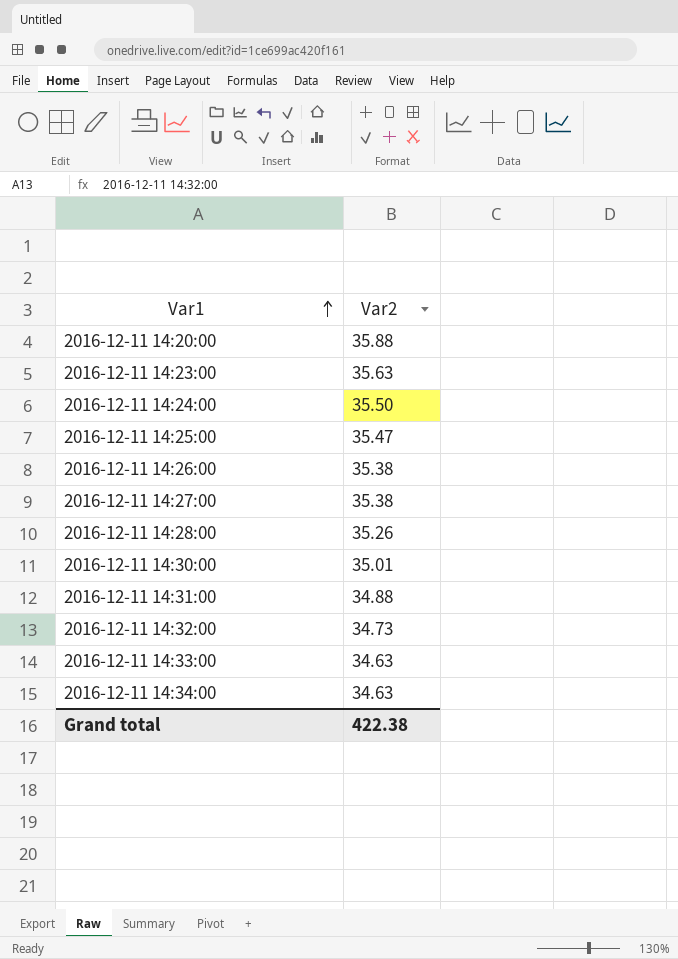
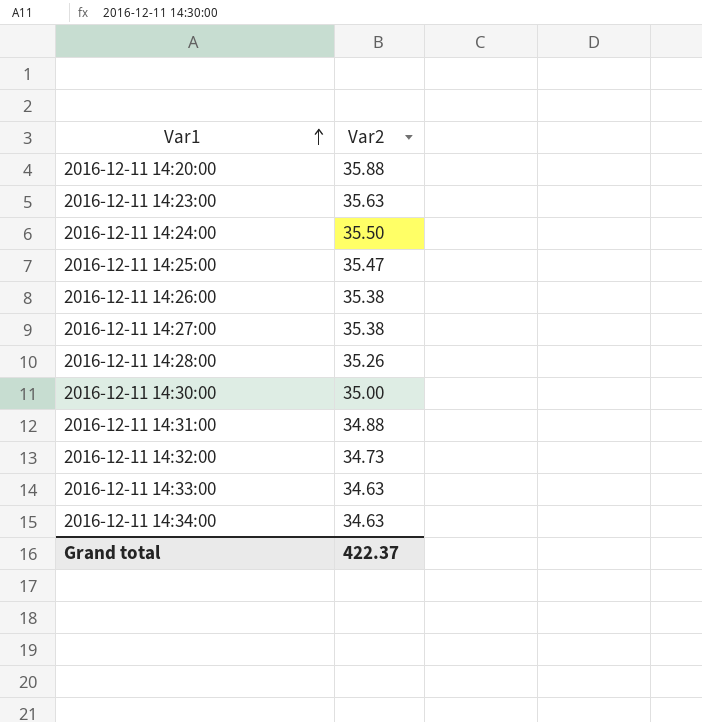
2016-12-11 14:30:00 | Var2: 35.01 -> 35.00
Grand total | Var2: 422.38 -> 422.37

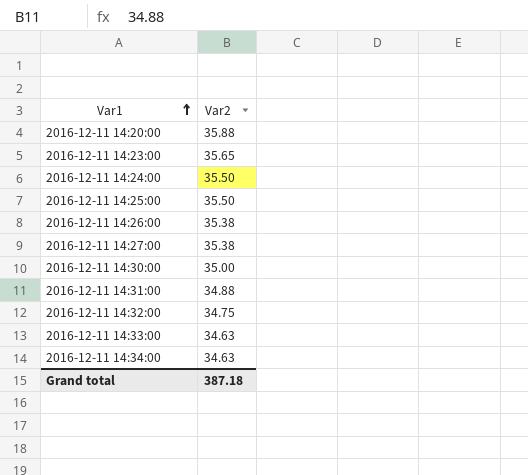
row 2016-12-11 14:28:00: 35.26 -> none
2016-12-11 14:23:00 | Var2: 35.63 -> 35.65
2016-12-11 14:25:00 | Var2: 35.47 -> 35.50
2016-12-11 14:32:00 | Var2: 34.73 -> 34.75
Grand total | Var2: 422.37 -> 387.18

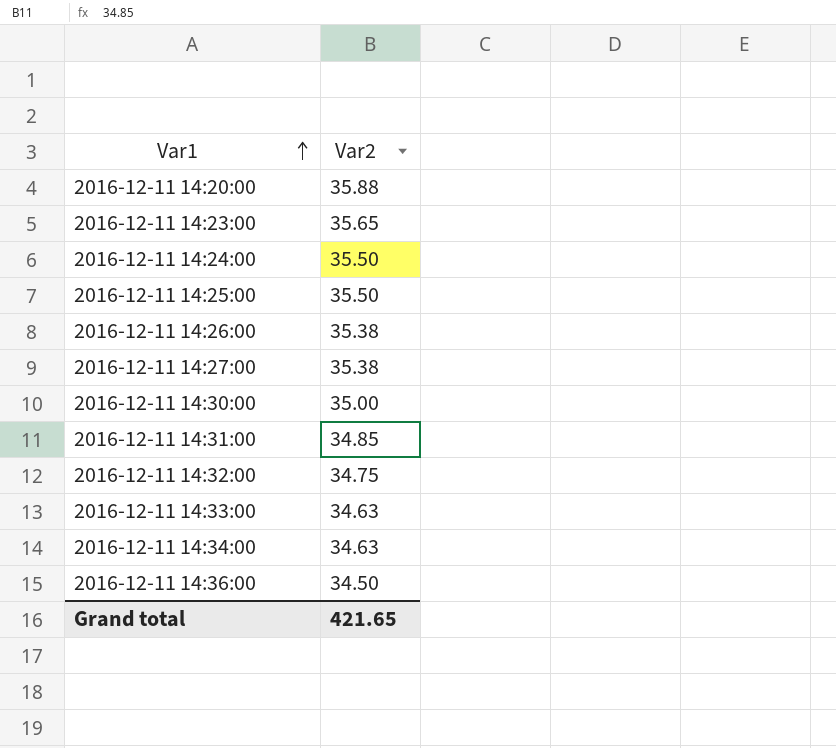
2016-12-11 14:31:00 | Var2: 34.88 -> 34.85
row 2016-12-11 14:36:00: none -> 34.50
Grand total | Var2: 387.18 -> 421.65

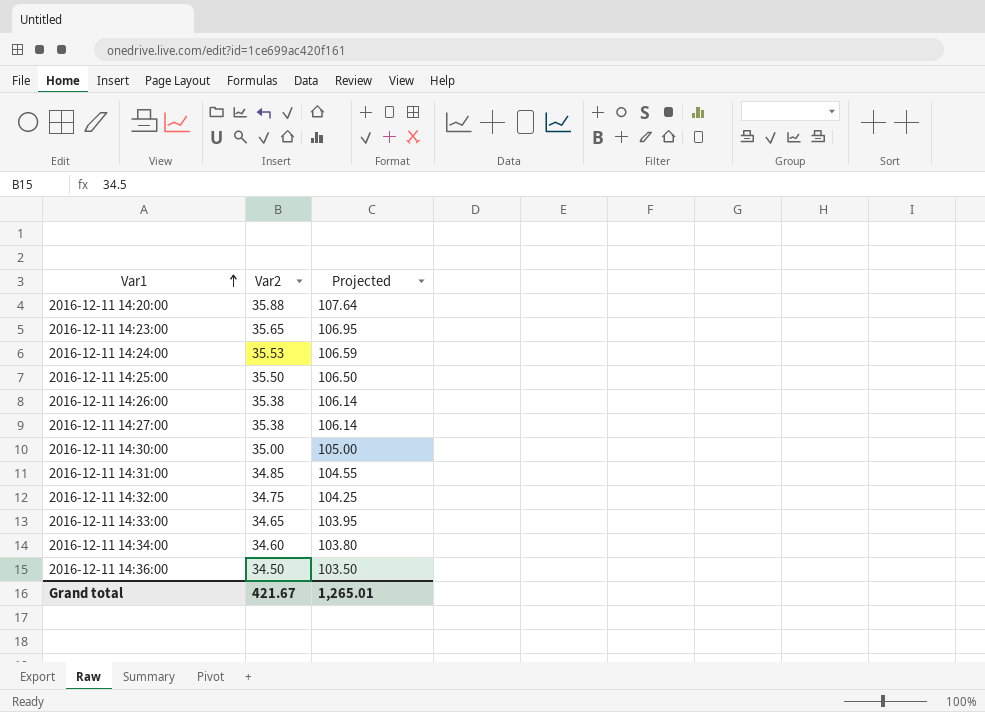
column Projected | formula: none -> [Var2] * 3
2016-12-11 14:24:00 | Var2: 35.50 -> 35.53
2016-12-11 14:33:00 | Var2: 34.63 -> 34.65
2016-12-11 14:34:00 | Var2: 34.63 -> 34.60
Grand total | Var2: 421.65 -> 421.67

